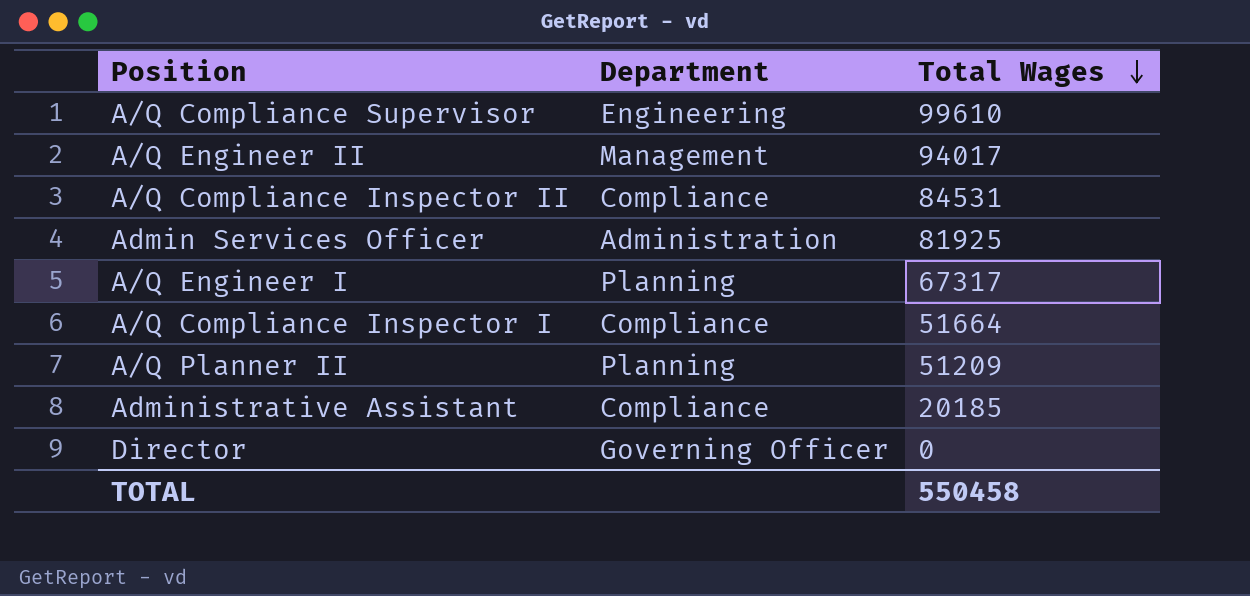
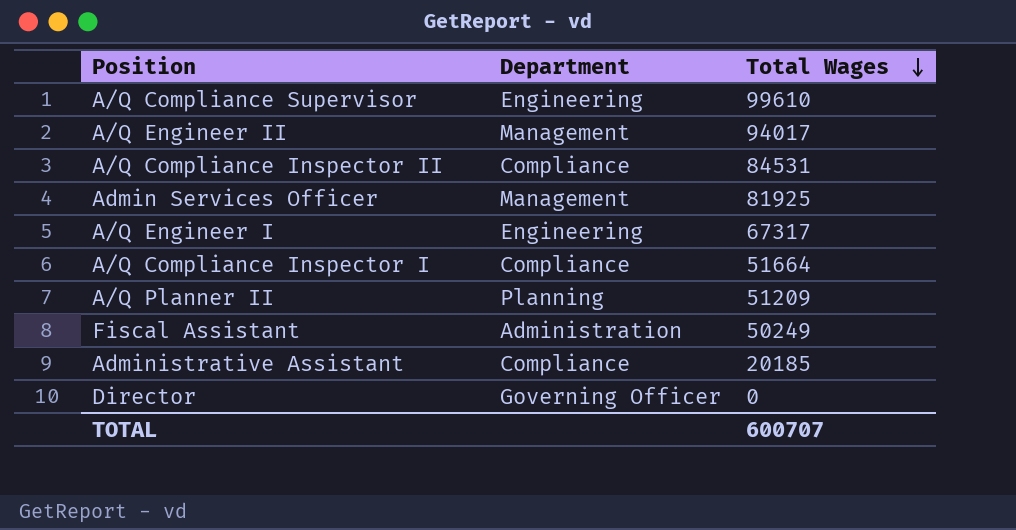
Admin Services Officer | Department: Administration -> Management
A/Q Engineer I | Department: Planning -> Engineering
row Fiscal Assistant: none -> Administration | 50249
TOTAL | Total Wages: 550458 -> 600707

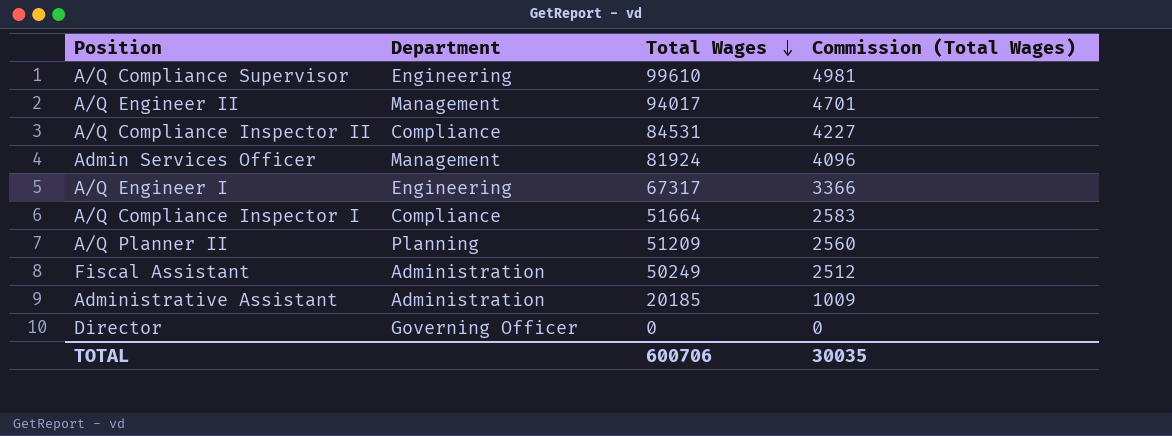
column Commission (Total Wages) | formula: none -> [Total Wages] * 0.05
Admin Services Officer | Total Wages: 81925 -> 81924
Administrative Assistant | Department: Compliance -> Administration
TOTAL | Total Wages: 600707 -> 600706

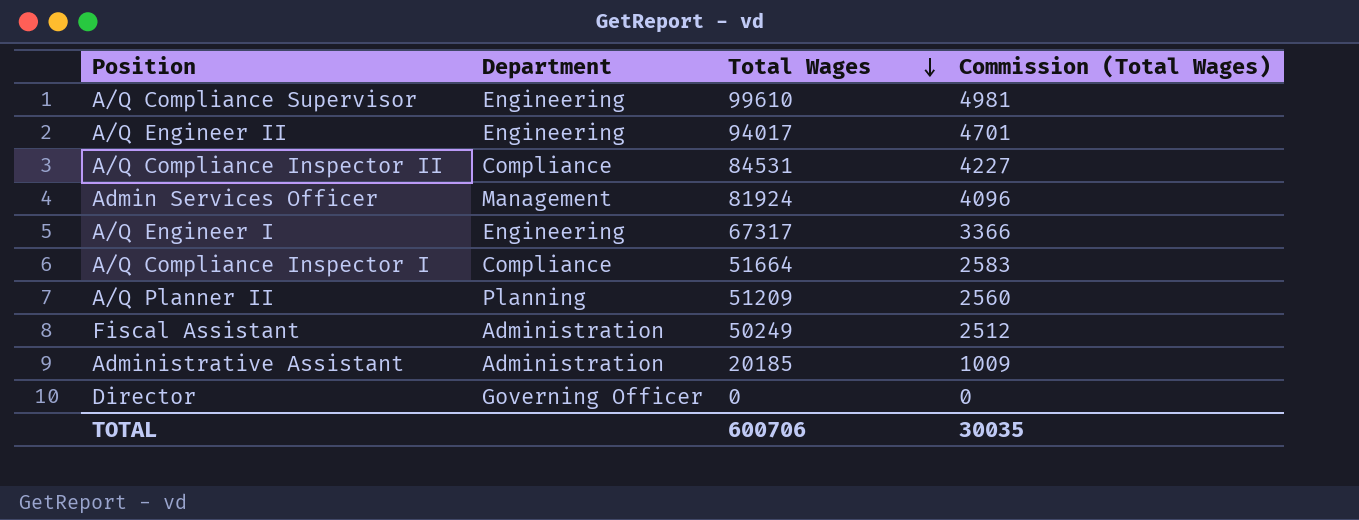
A/Q Engineer II | Department: Management -> Engineering

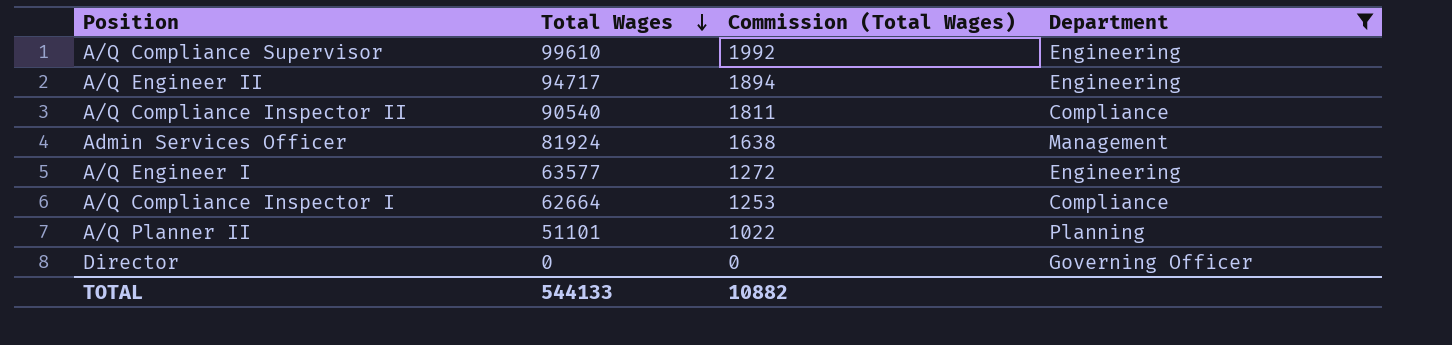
filter: none -> Department != Administration
column Commission (Total Wages) | formula: [Total Wages] * 0.05 -> [Total Wages] * 0.02
column Department | position: 2 -> 4
A/Q Engineer II | Total Wages: 94017 -> 94717
A/Q Compliance Inspector II | Total Wages: 84531 -> 90540
A/Q Engineer I | Total Wages: 67317 -> 63577
A/Q Compliance Inspector I | Total Wages: 51664 -> 62664
A/Q Planner II | Total Wages: 51209 -> 51101
TOTAL | Total Wages: 600706 -> 544133
TOTAL | Commission (Total Wages): 30035 -> 10882

